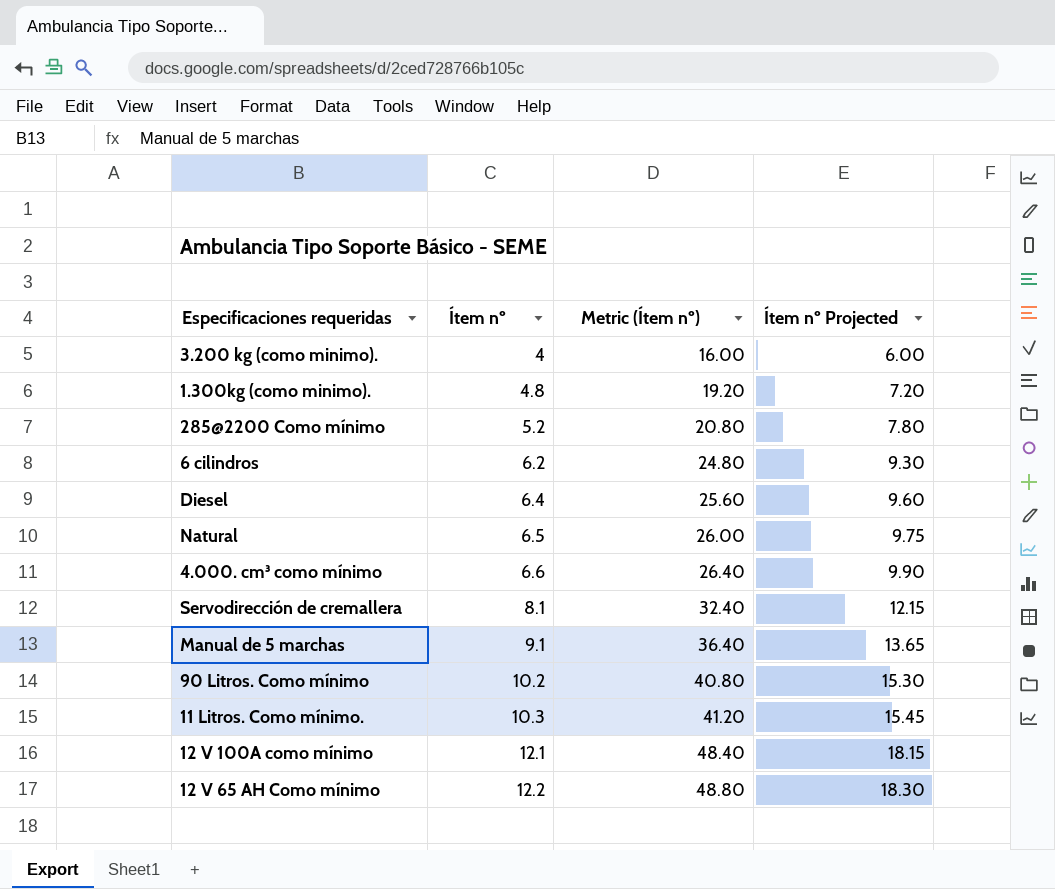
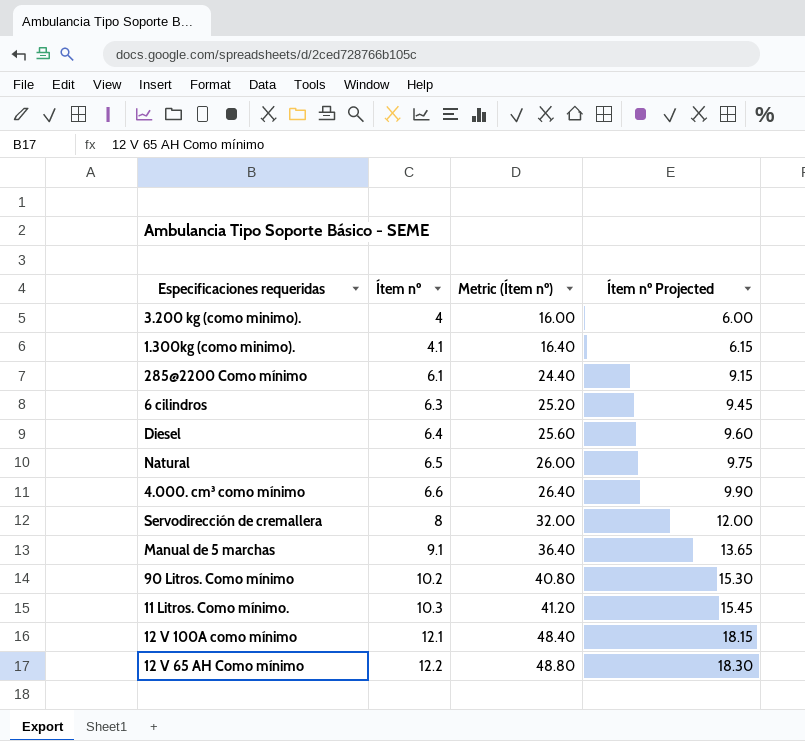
1.300kg (como minimo). | Ítem nº: 4.8 -> 4.1
1.300kg (como minimo). | Metric (Ítem nº): 19.20 -> 16.40
1.300kg (como minimo). | Ítem nº Projected: 7.20 -> 6.15
285@2200 Como mínimo | Ítem nº: 5.2 -> 6.1
285@2200 Como mínimo | Metric (Ítem nº): 20.80 -> 24.40
285@2200 Como mínimo | Ítem nº Projected: 7.80 -> 9.15
6 cilindros | Ítem nº: 6.2 -> 6.3
6 cilindros | Metric (Ítem nº): 24.80 -> 25.20
6 cilindros | Ítem nº Projected: 9.30 -> 9.45
Servodirección de cremallera | Ítem nº: 8.1 -> 8
Servodirección de cremallera | Metric (Ítem nº): 32.40 -> 32.00
Servodirección de cremallera | Ítem nº Projected: 12.15 -> 12.00

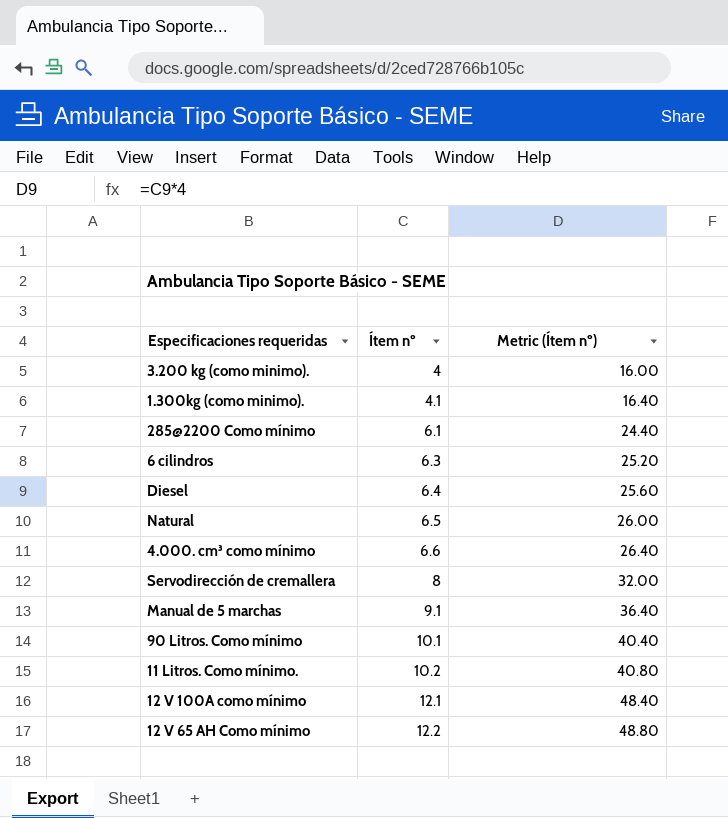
column Ítem nº Projected | formula: [Ítem nº] * 1.5 -> none
90 Litros. Como mínimo | Ítem nº: 10.2 -> 10.1
90 Litros. Como mínimo | Metric (Ítem nº): 40.80 -> 40.40
11 Litros. Como mínimo. | Ítem nº: 10.3 -> 10.2
11 Litros. Como mínimo. | Metric (Ítem nº): 41.20 -> 40.80

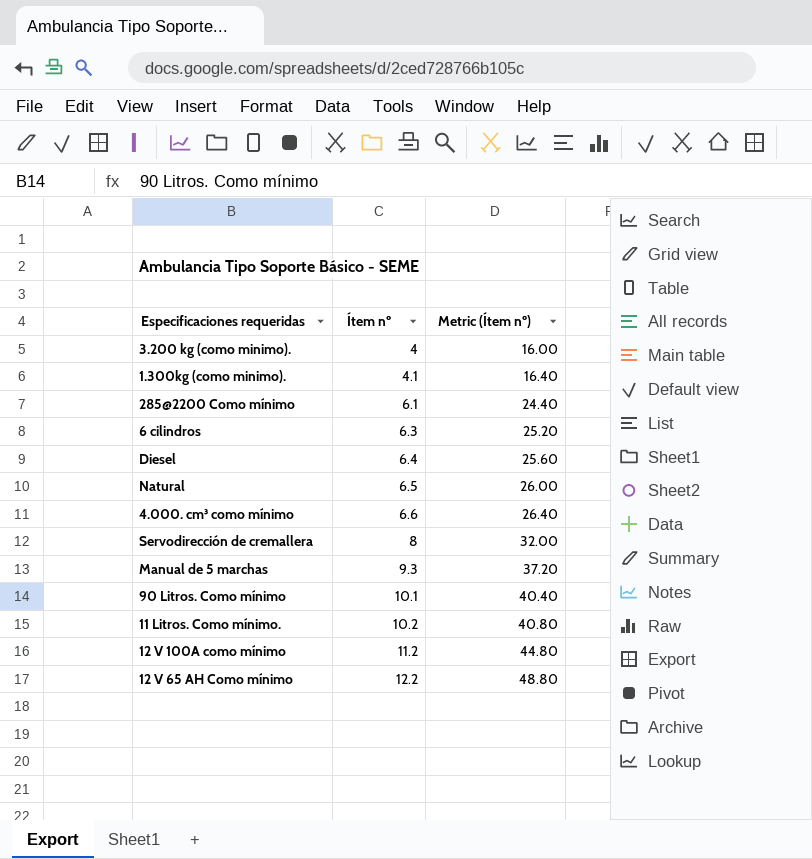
Manual de 5 marchas | Ítem nº: 9.1 -> 9.3
Manual de 5 marchas | Metric (Ítem nº): 36.40 -> 37.20
12 V 100A como mínimo | Ítem nº: 12.1 -> 11.2
12 V 100A como mínimo | Metric (Ítem nº): 48.40 -> 44.80

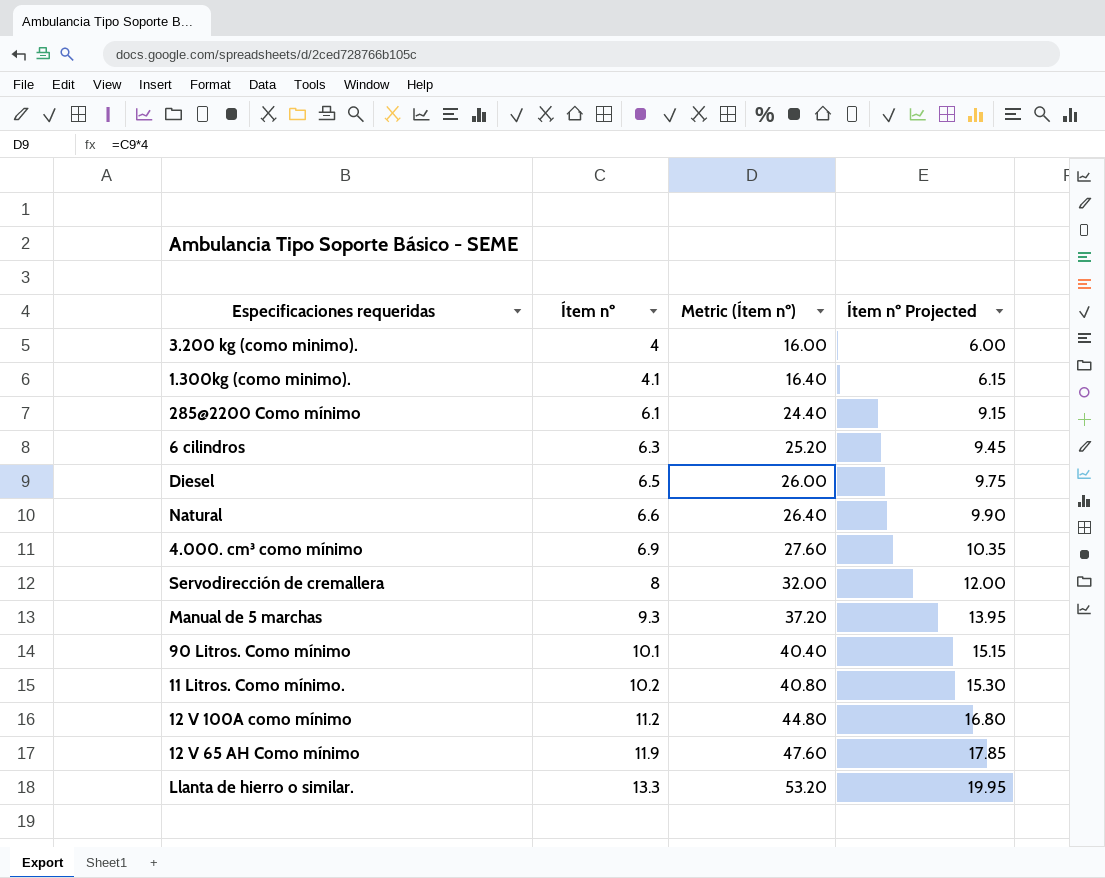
column Ítem nº Projected | formula: none -> [Ítem nº] * 1.5
Diesel | Ítem nº: 6.4 -> 6.5
Diesel | Metric (Ítem nº): 25.60 -> 26.00
Natural | Ítem nº: 6.5 -> 6.6
Natural | Metric (Ítem nº): 26.00 -> 26.40
4.000. cm³ como mínimo | Ítem nº: 6.6 -> 6.9
4.000. cm³ como mínimo | Metric (Ítem nº): 26.40 -> 27.60
12 V 65 AH Como mínimo | Ítem nº: 12.2 -> 11.9
12 V 65 AH Como mínimo | Metric (Ítem nº): 48.80 -> 47.60
row Llanta de hierro o similar.: none -> 13.3 | 53.20 | 19.95

